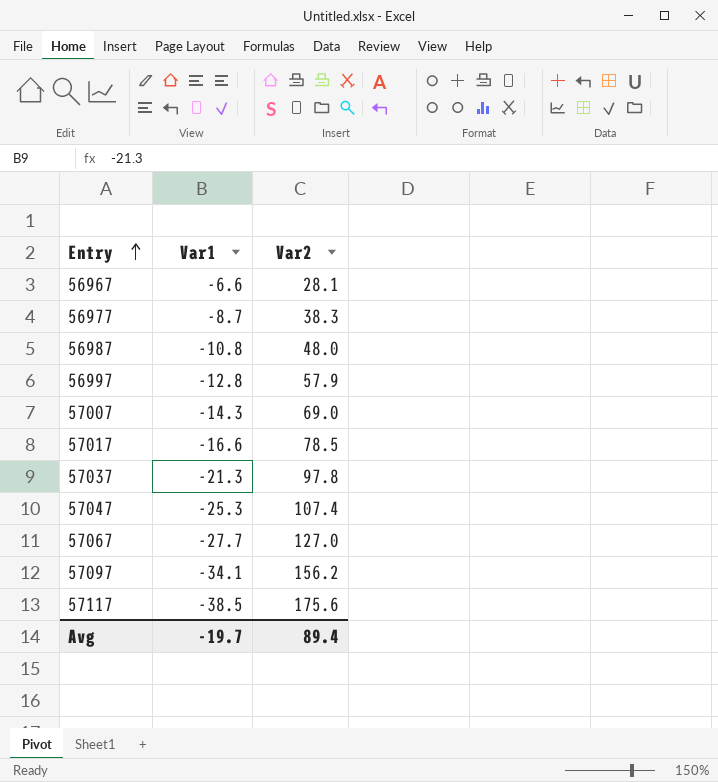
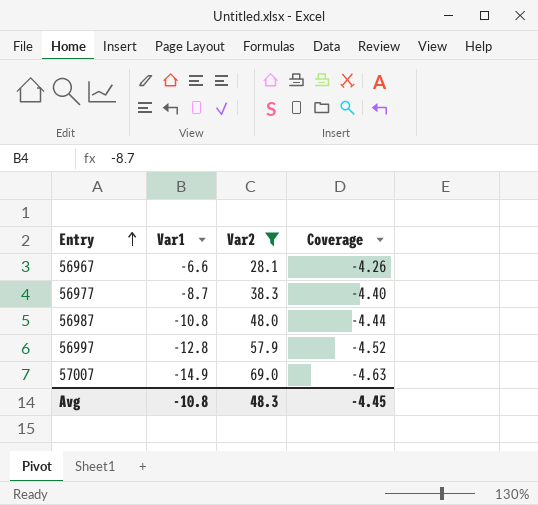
filter: none -> Var2 <= 69.0
column Coverage | formula: none -> [Var2] / [Var1]
57007 | Var1: -14.3 -> -14.9
Avg | Var1: -19.7 -> -10.8
Avg | Var2: 89.4 -> 48.3

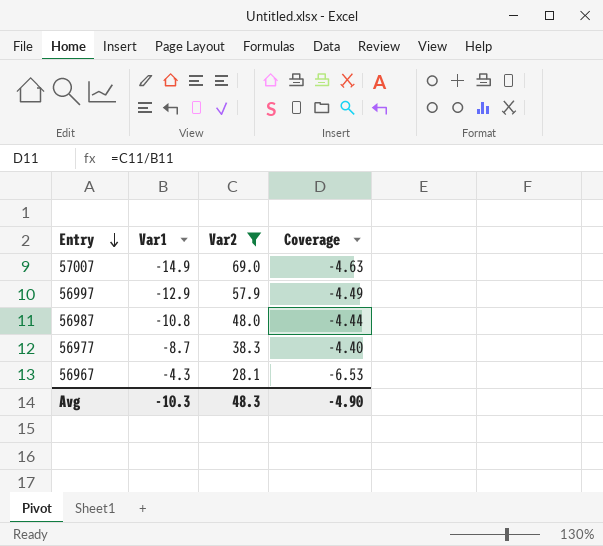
row order: Entry ascending -> Entry descending
56997 | Var1: -12.8 -> -12.9
56997 | Coverage: -4.52 -> -4.49
56967 | Var1: -6.6 -> -4.3
56967 | Coverage: -4.26 -> -6.53
Avg | Var1: -10.8 -> -10.3
Avg | Coverage: -4.45 -> -4.90

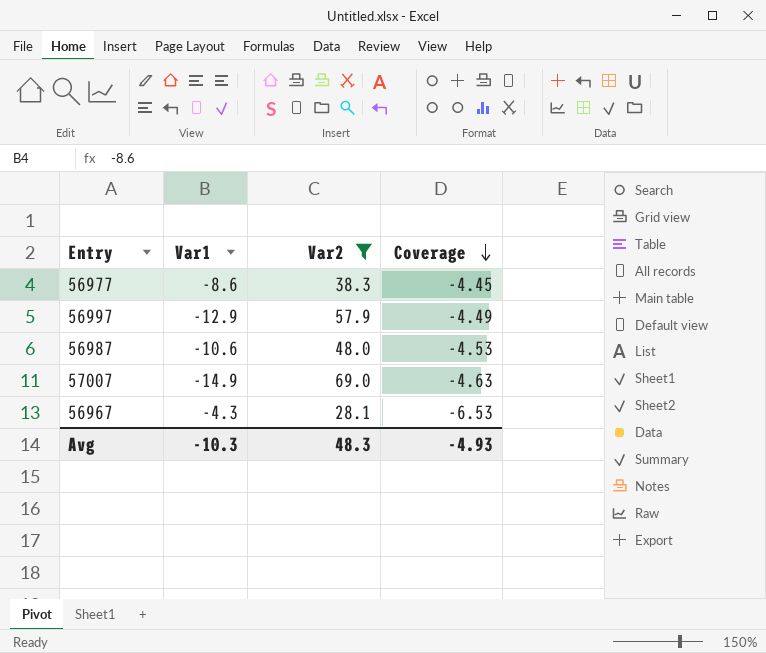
row order: Entry descending -> Coverage descending
56977 | Var1: -8.7 -> -8.6
56977 | Coverage: -4.40 -> -4.45
56987 | Var1: -10.8 -> -10.6
56987 | Coverage: -4.44 -> -4.53
Avg | Coverage: -4.90 -> -4.93

